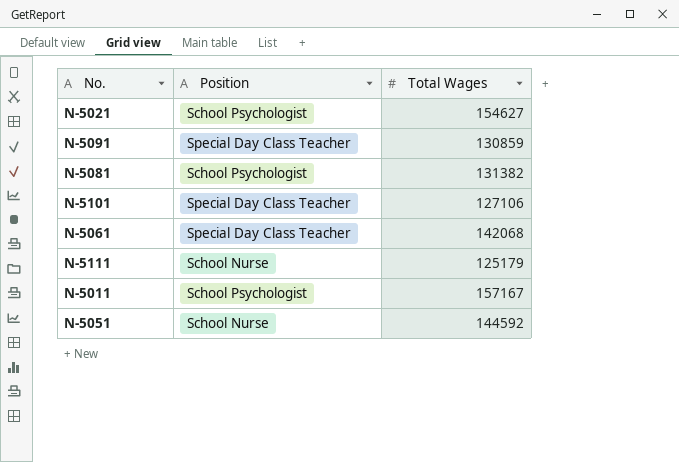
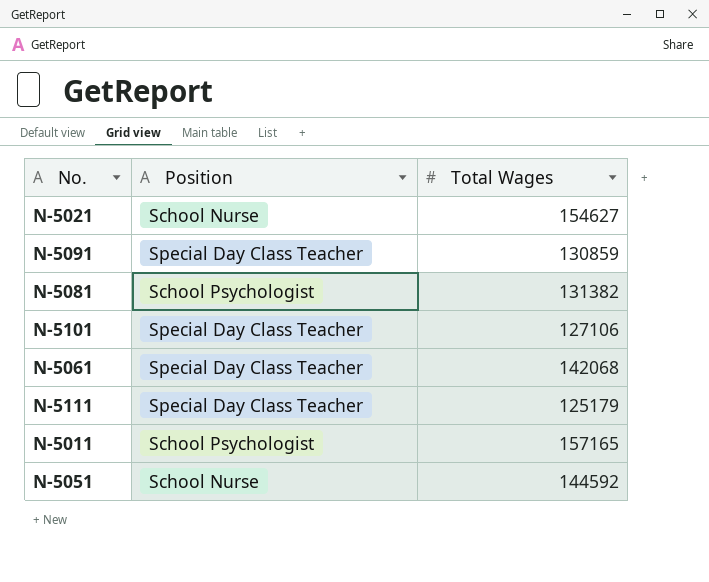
N-5021 | Position: School Psychologist -> School Nurse
N-5111 | Position: School Nurse -> Special Day Class Teacher
N-5011 | Total Wages: 157167 -> 157165

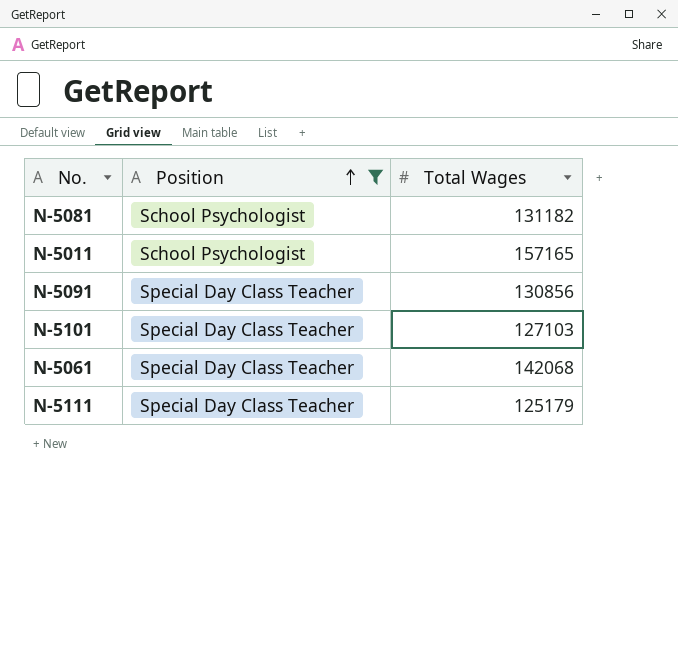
filter: none -> Position != School Nurse
row order: none -> Position ascending
N-5081 | Total Wages: 131382 -> 131182
N-5091 | Total Wages: 130859 -> 130856
N-5101 | Total Wages: 127106 -> 127103

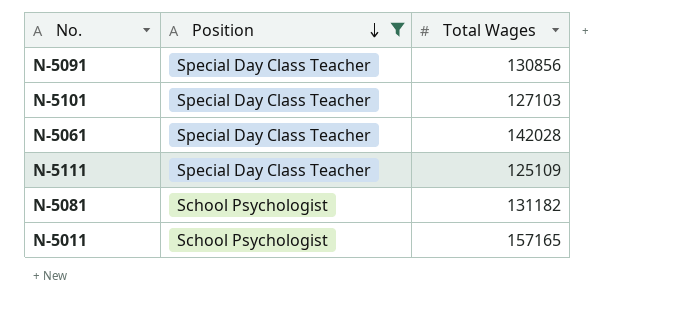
row order: Position ascending -> Position descending
N-5061 | Total Wages: 142068 -> 142028
N-5111 | Total Wages: 125179 -> 125109

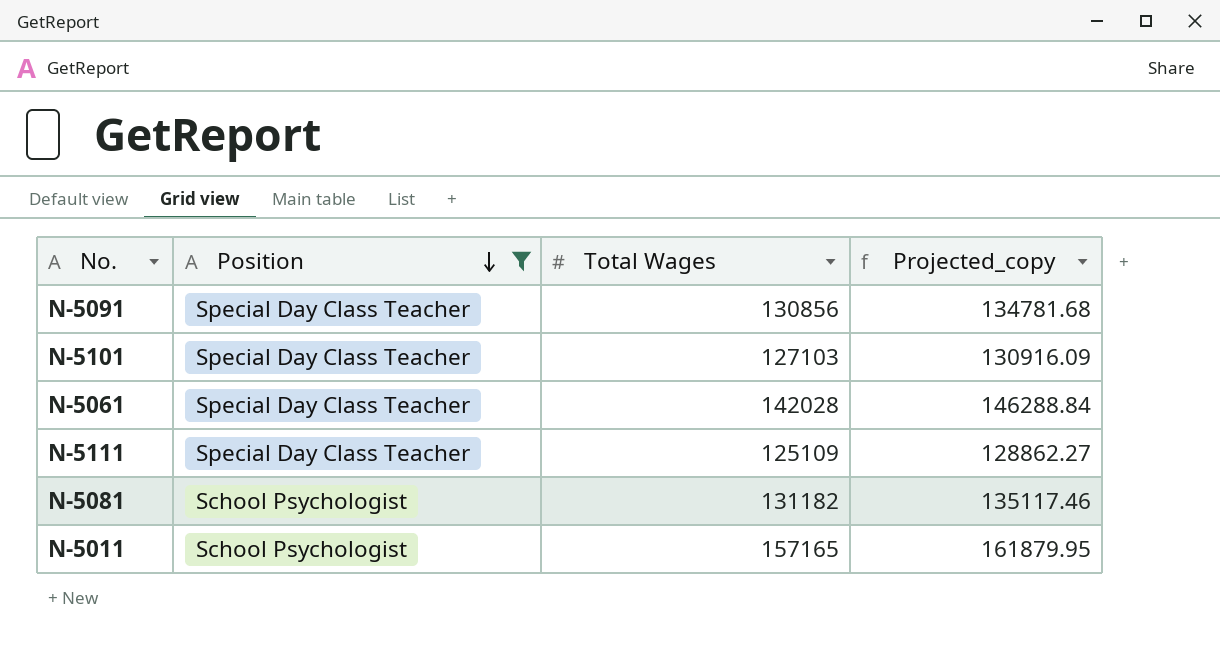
column Projected_copy | formula: none -> [Total Wages] * 1.03

